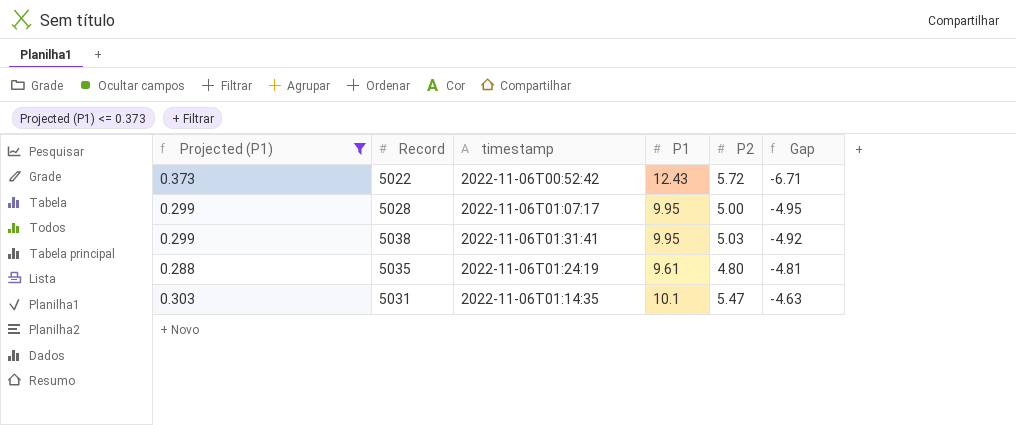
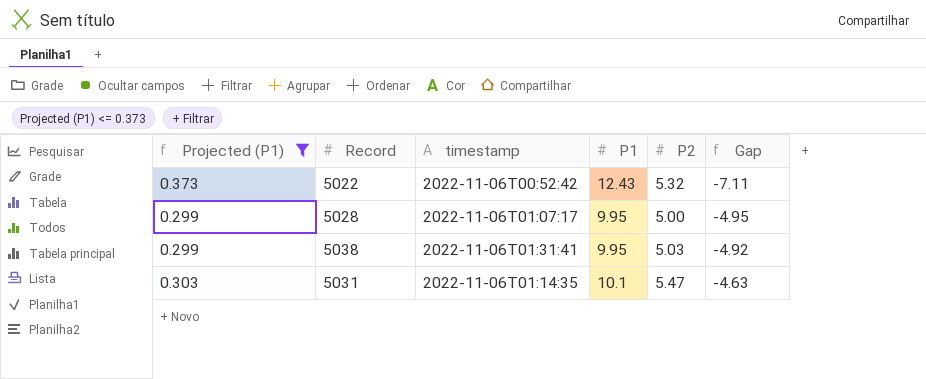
row 5035: 0.288 | 2022-11-06T01:24:19 | 9.61 | 4.80 | -4.81 -> none
5022 | P2: 5.72 -> 5.32
5022 | Gap: -6.71 -> -7.11

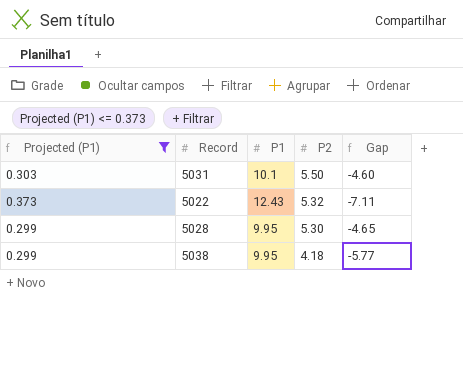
row order: Gap ascending -> P2 descending
column timestamp | position: 3 -> none
5031 | P2: 5.47 -> 5.50
5031 | Gap: -4.63 -> -4.60
5028 | P2: 5.00 -> 5.30
5028 | Gap: -4.95 -> -4.65
5038 | P2: 5.03 -> 4.18
5038 | Gap: -4.92 -> -5.77

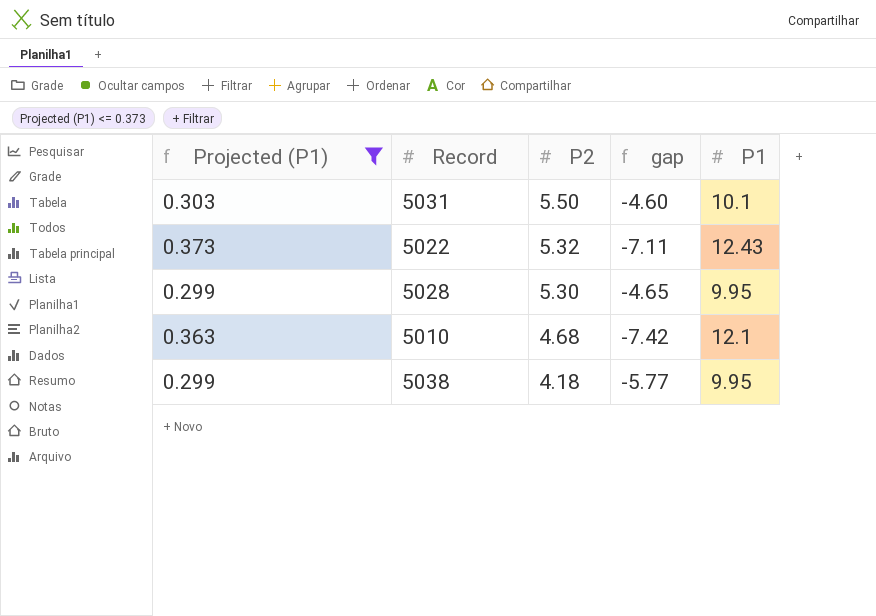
column name: Gap -> gap
column P1 | position: 3 -> 5
row 5010: none -> 0.363 | 4.68 | -7.42 | 12.1

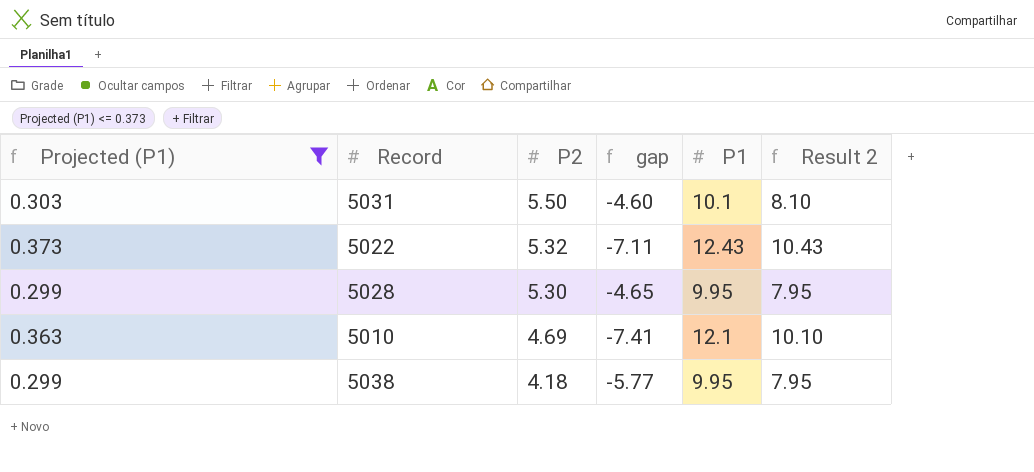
column Result 2 | formula: none -> [P1] - 2
5010 | P2: 4.68 -> 4.69
5010 | gap: -7.42 -> -7.41

